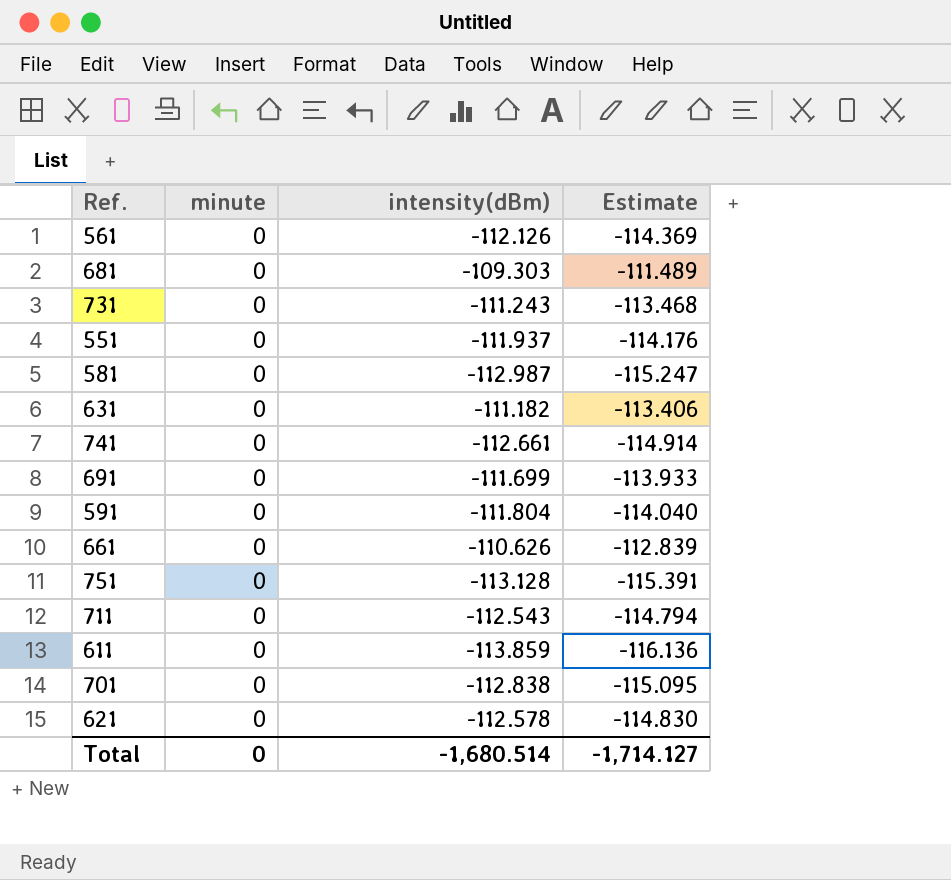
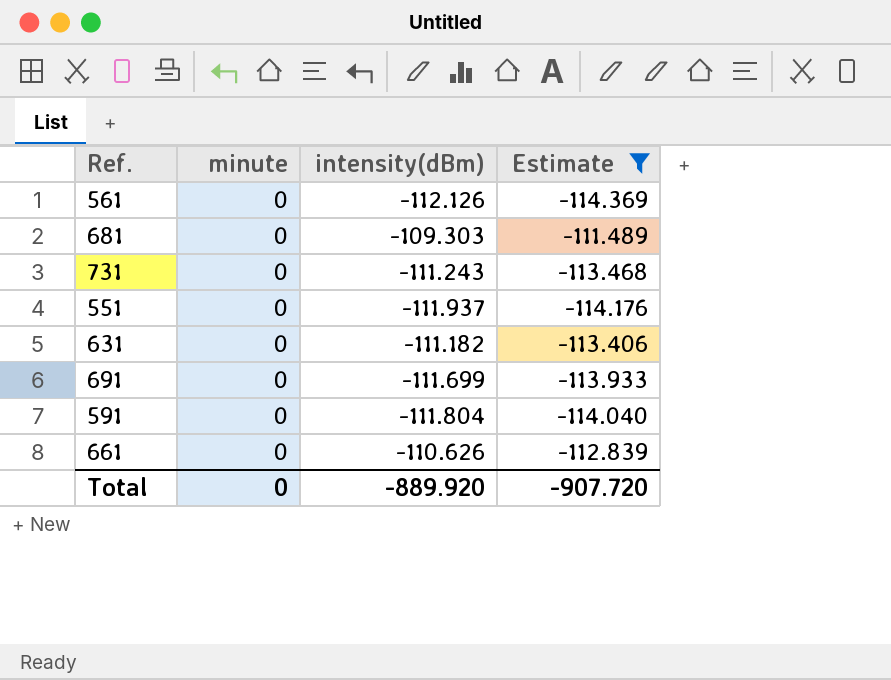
filter: none -> Estimate >= -114.369
Total | intensity(dBm): -1,680.514 -> -889.920
Total | Estimate: -1,714.127 -> -907.720

